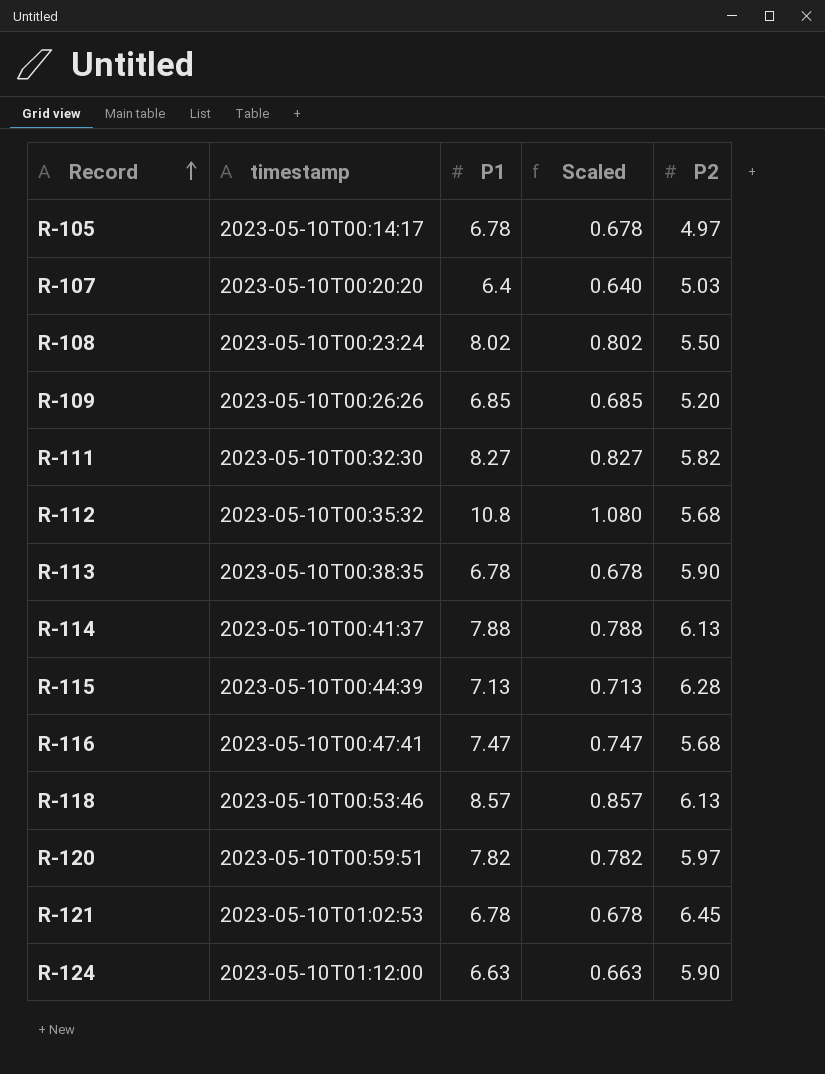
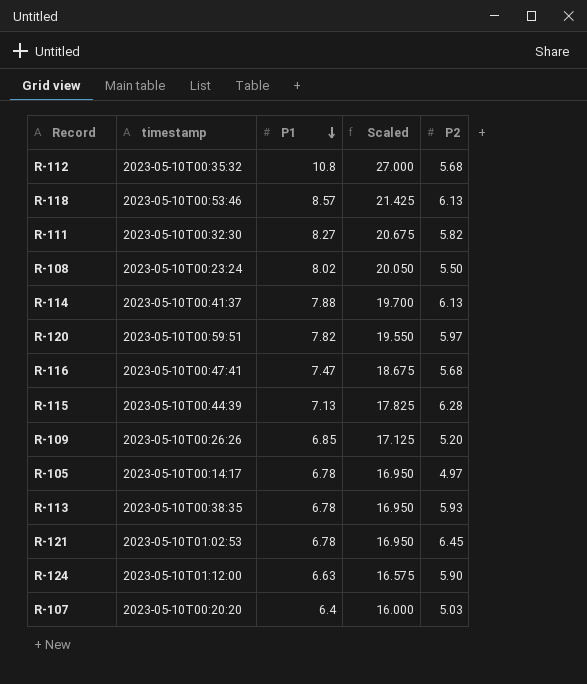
row order: Record ascending -> P1 descending
column Scaled | formula: [P1] * 0.1 -> [P1] * 2.5
R-113 | P2: 5.90 -> 5.93

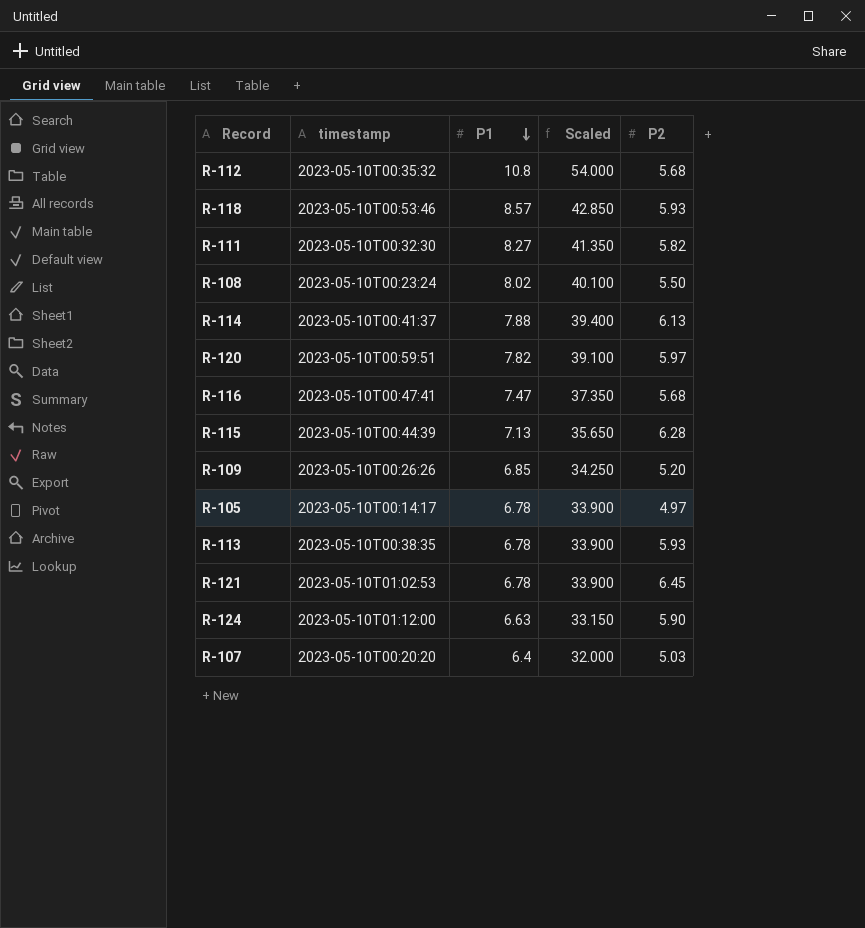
column Scaled | formula: [P1] * 2.5 -> [P1] * 5
R-118 | P2: 6.13 -> 5.93

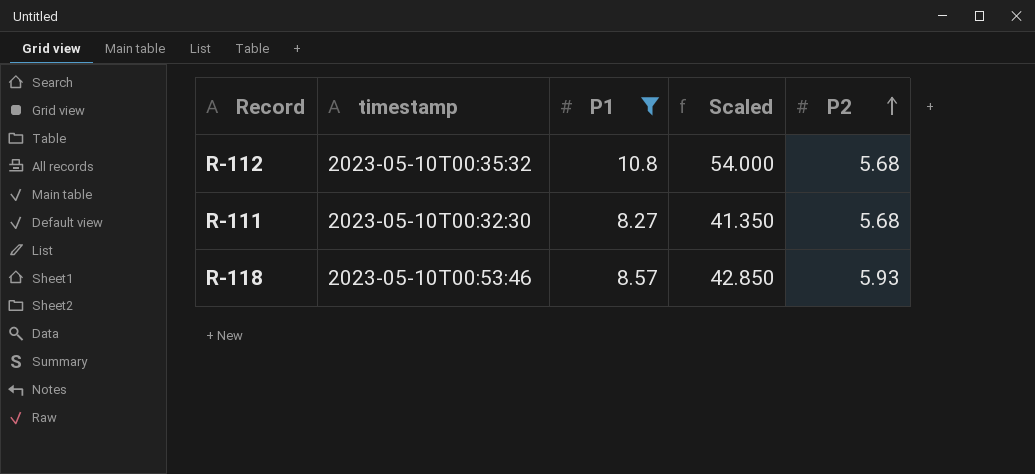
filter: none -> P1 >= 8.27
row order: P1 descending -> P2 ascending
R-111 | P2: 5.82 -> 5.68

